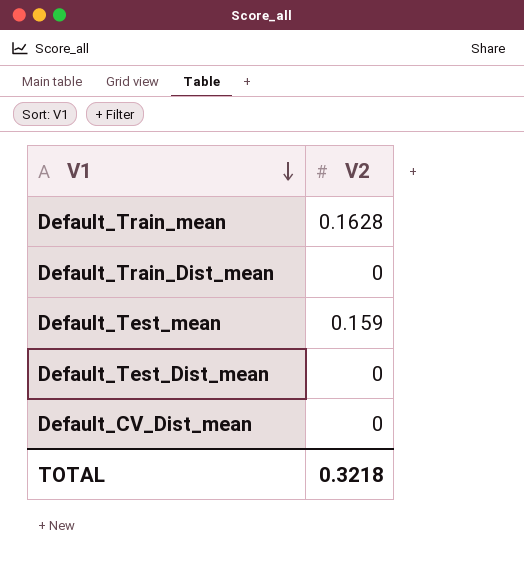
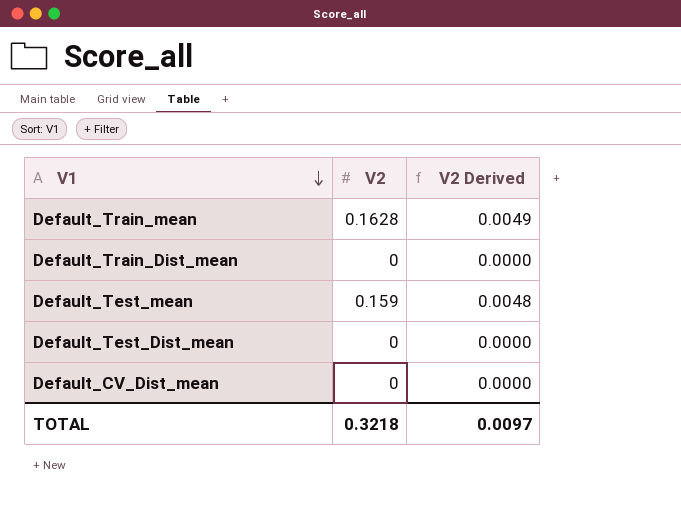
column V2 Derived | formula: none -> [V2] * 0.03

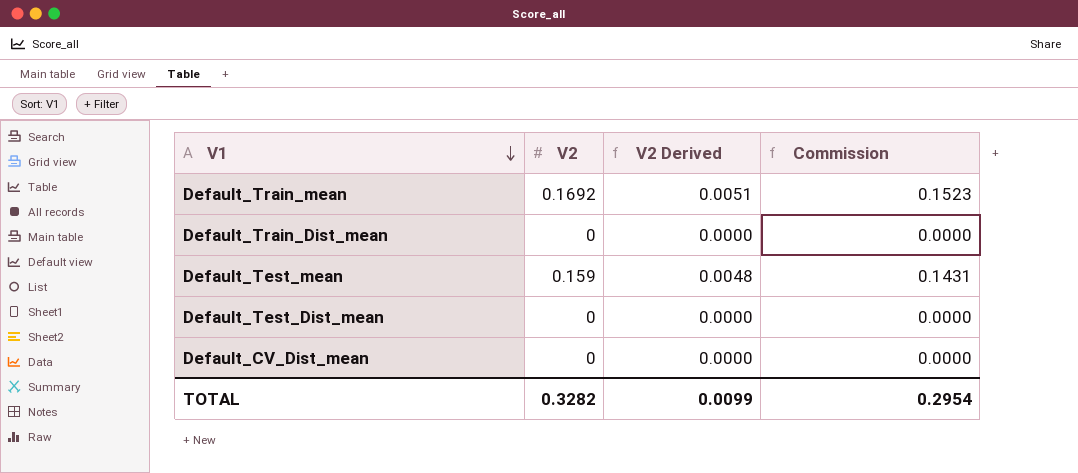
column Commission | formula: none -> [V2] * 0.9
Default_Train_mean | V2: 0.1628 -> 0.1692
Default_Train_mean | V2 Derived: 0.0049 -> 0.0051
TOTAL | V2: 0.3218 -> 0.3282
TOTAL | V2 Derived: 0.0097 -> 0.0099

